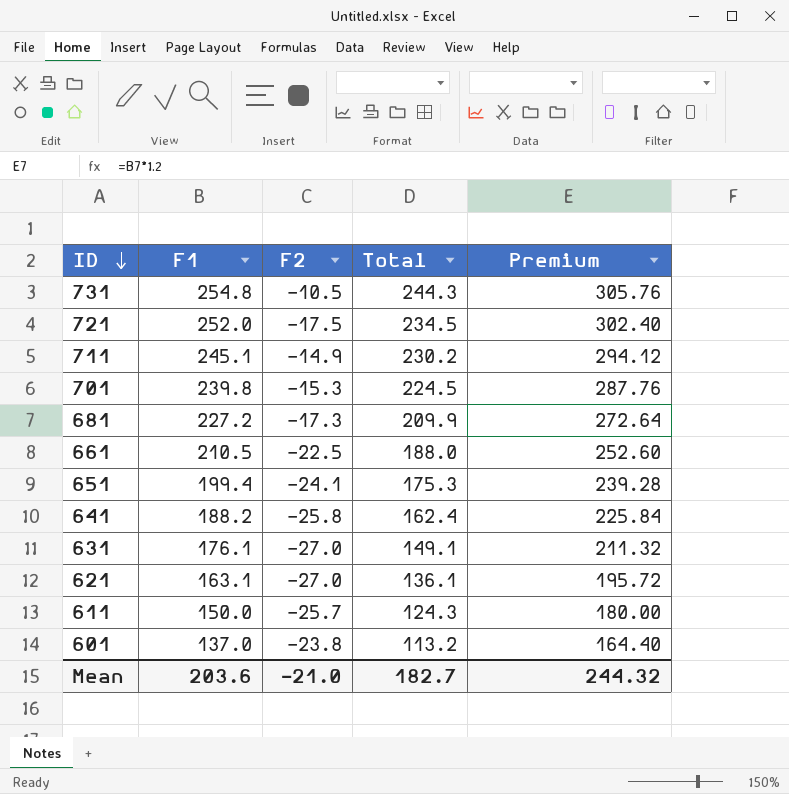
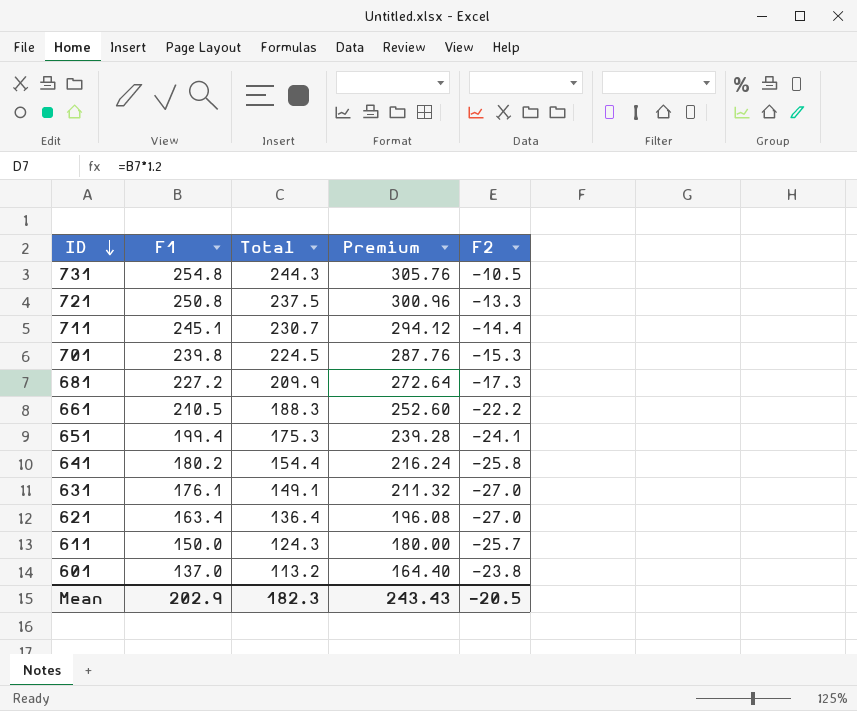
column F2 | position: 3 -> 5
721 | F1: 252.0 -> 250.8
721 | Total: 234.5 -> 237.5
721 | Premium: 302.40 -> 300.96
721 | F2: -17.5 -> -13.3
711 | Total: 230.2 -> 230.7
711 | F2: -14.9 -> -14.4
661 | Total: 188.0 -> 188.3
661 | F2: -22.5 -> -22.2
641 | F1: 188.2 -> 180.2
641 | Total: 162.4 -> 154.4
641 | Premium: 225.84 -> 216.24
621 | F1: 163.1 -> 163.4
621 | Total: 136.1 -> 136.4
621 | Premium: 195.72 -> 196.08
Mean | F1: 203.6 -> 202.9
Mean | Total: 182.7 -> 182.3
Mean | Premium: 244.32 -> 243.43
Mean | F2: -21.0 -> -20.5

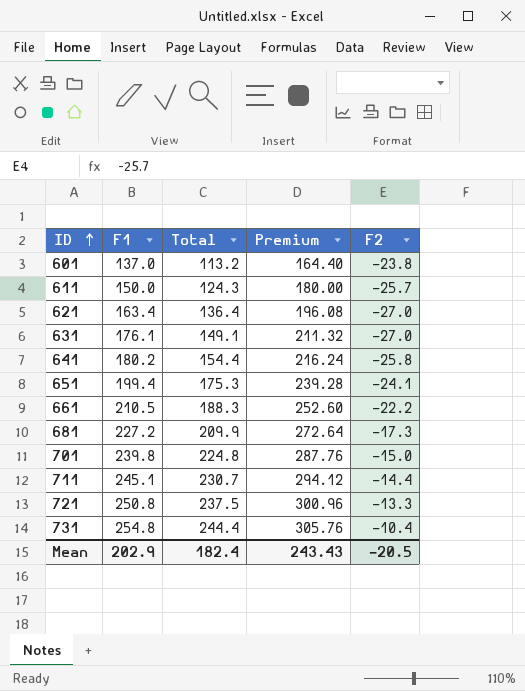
row order: ID descending -> ID ascending
701 | Total: 224.5 -> 224.8
701 | F2: -15.3 -> -15.0
731 | Total: 244.3 -> 244.4
731 | F2: -10.5 -> -10.4
Mean | Total: 182.3 -> 182.4

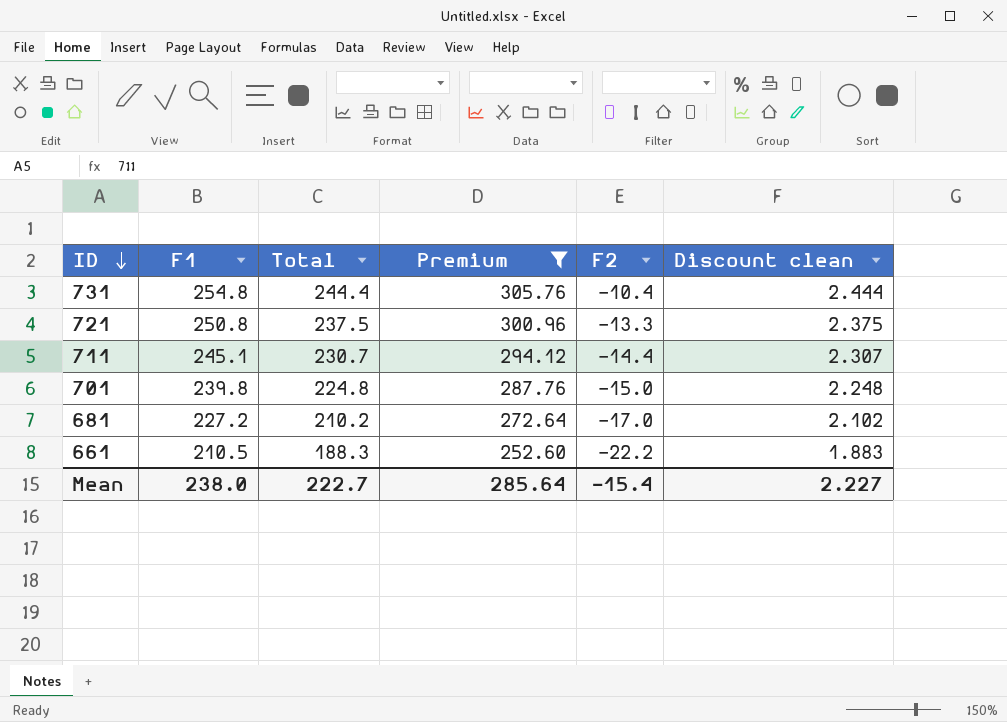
filter: none -> Premium >= 252.60
row order: ID ascending -> ID descending
column Discount clean | formula: none -> [Total] * 0.01
681 | Total: 209.9 -> 210.2
681 | F2: -17.3 -> -17.0
Mean | F1: 202.9 -> 238.0
Mean | Total: 182.4 -> 222.7
Mean | Premium: 243.43 -> 285.64
Mean | F2: -20.5 -> -15.4

